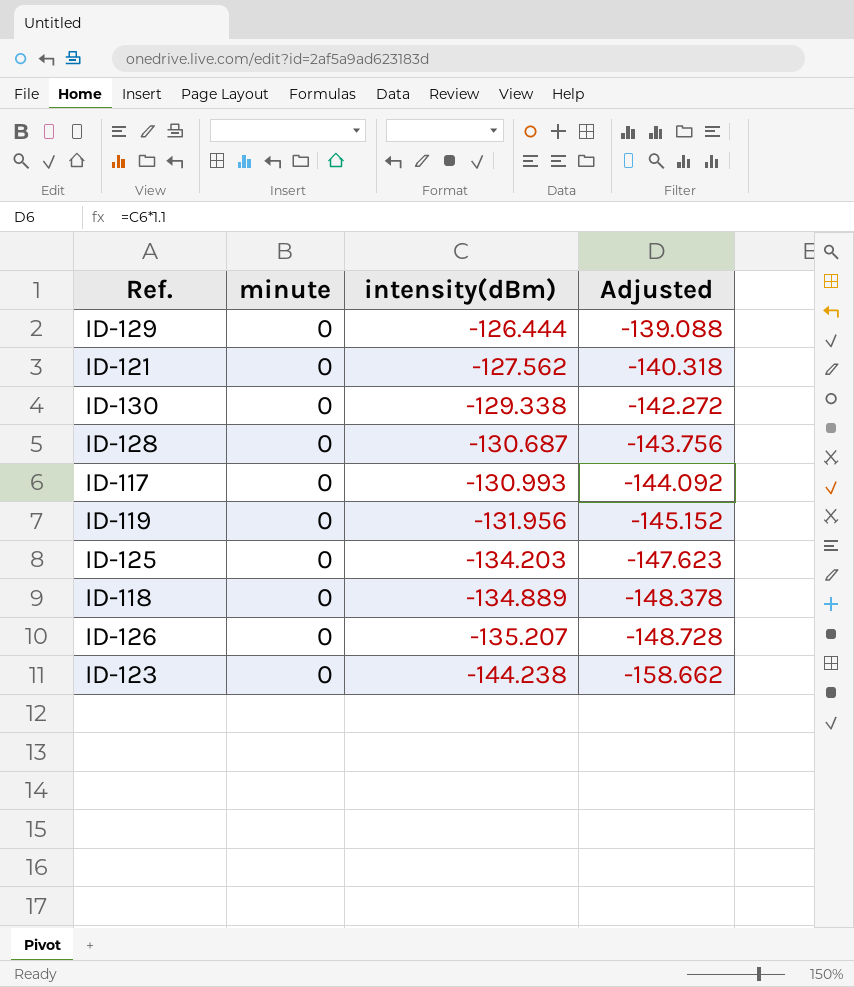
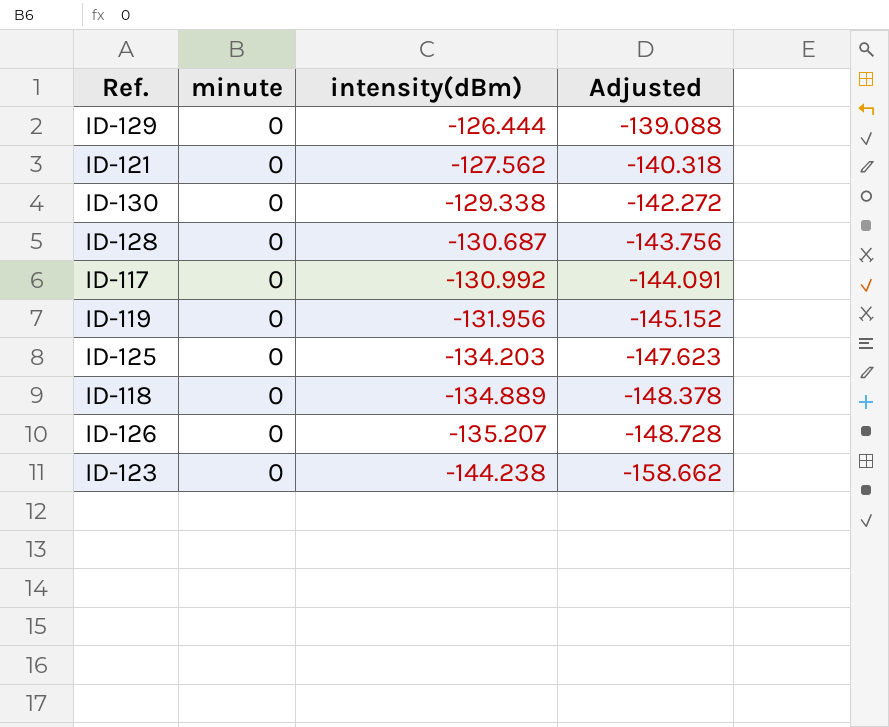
ID-117 | intensity(dBm): -130.993 -> -130.992
ID-117 | Adjusted: -144.092 -> -144.091

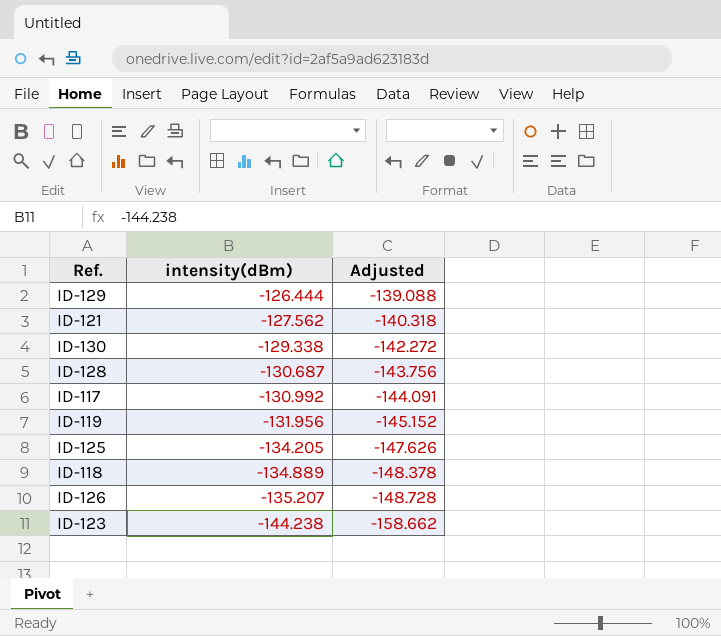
column minute | position: 2 -> none
ID-125 | intensity(dBm): -134.203 -> -134.205
ID-125 | Adjusted: -147.623 -> -147.626

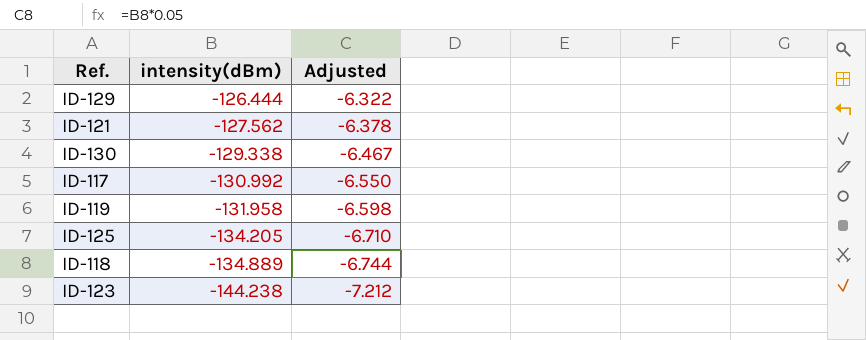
column Adjusted | formula: [intensity(dBm)] * 1.1 -> [intensity(dBm)] * 0.05
row ID-128: -130.687 | -143.756 -> none
row ID-126: -135.207 | -148.728 -> none
ID-119 | intensity(dBm): -131.956 -> -131.958

